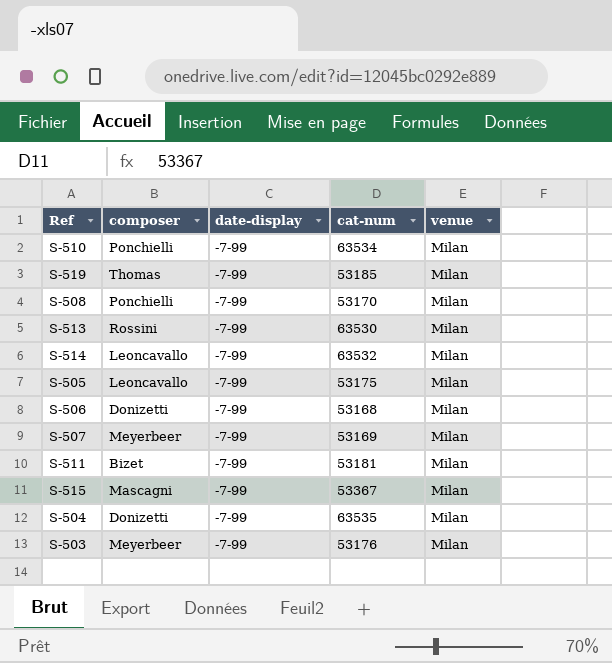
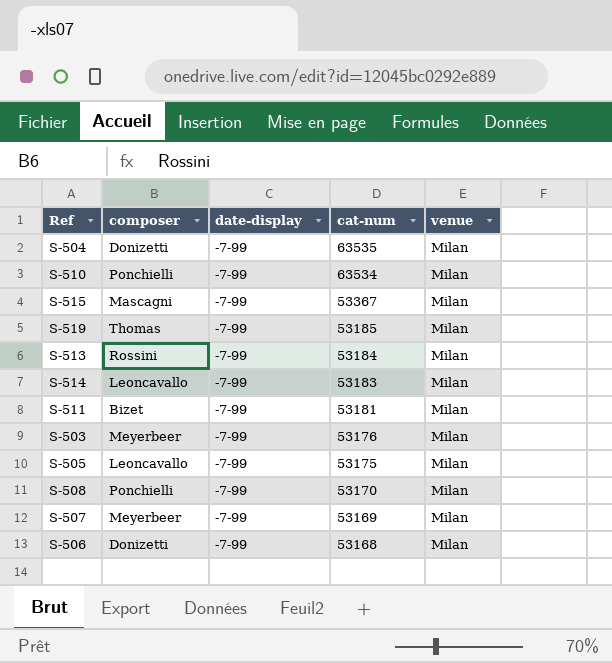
row order: none -> cat-num descending
S-513 | cat-num: 63530 -> 53184
S-514 | cat-num: 63532 -> 53183

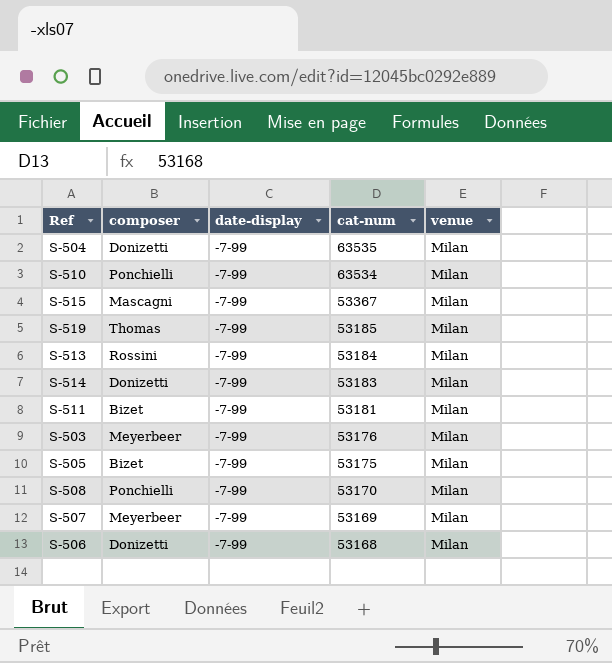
S-514 | composer: Leoncavallo -> Donizetti
S-505 | composer: Leoncavallo -> Bizet

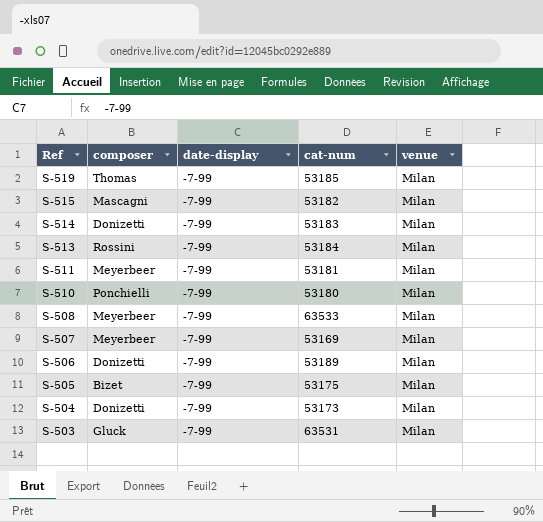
row order: cat-num descending -> Ref descending
S-515 | cat-num: 53367 -> 53182
S-511 | composer: Bizet -> Meyerbeer
S-510 | cat-num: 63534 -> 53180
S-508 | composer: Ponchielli -> Meyerbeer
S-508 | cat-num: 53170 -> 63533
S-506 | cat-num: 53168 -> 53189
S-504 | cat-num: 63535 -> 53173
S-503 | composer: Meyerbeer -> Gluck
S-503 | cat-num: 53176 -> 63531

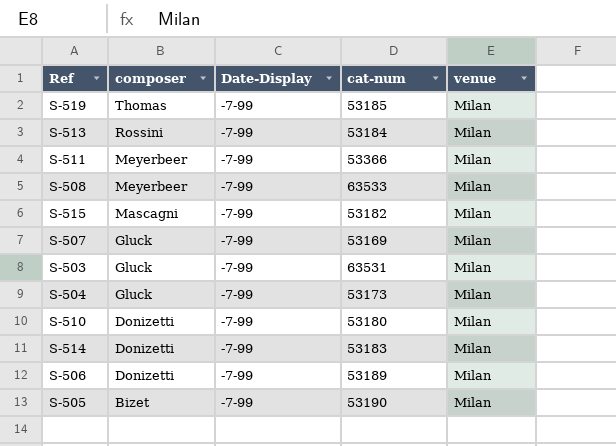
row order: Ref descending -> composer descending
column name: date-display -> Date-Display
S-511 | cat-num: 53181 -> 53366
S-507 | composer: Meyerbeer -> Gluck
S-504 | composer: Donizetti -> Gluck
S-510 | composer: Ponchielli -> Donizetti
S-505 | cat-num: 53175 -> 53190

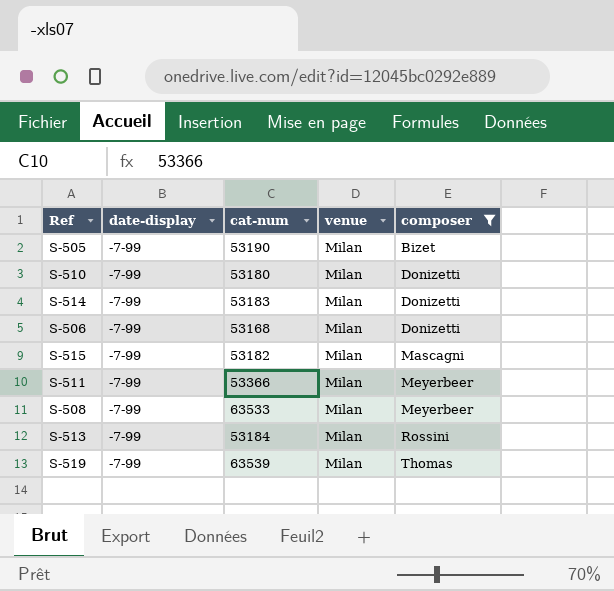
filter: none -> composer != Gluck
row order: composer descending -> composer ascending
column name: Date-Display -> date-display
column composer | position: 2 -> 5
S-506 | cat-num: 53189 -> 53168
S-519 | cat-num: 53185 -> 63539

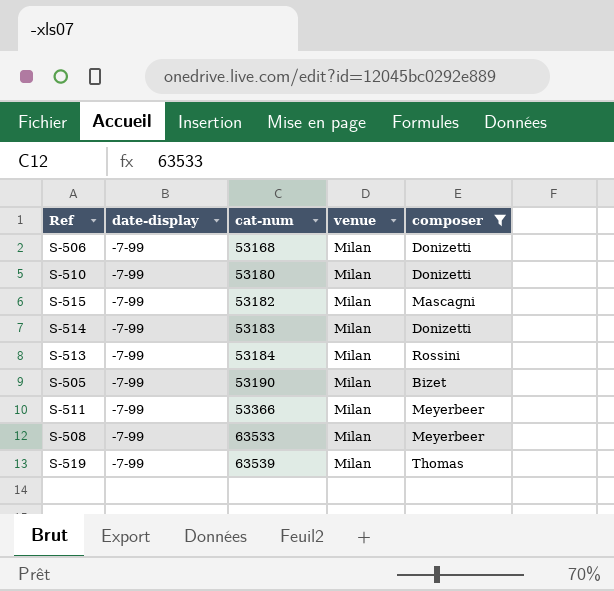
row order: composer ascending -> cat-num ascending

